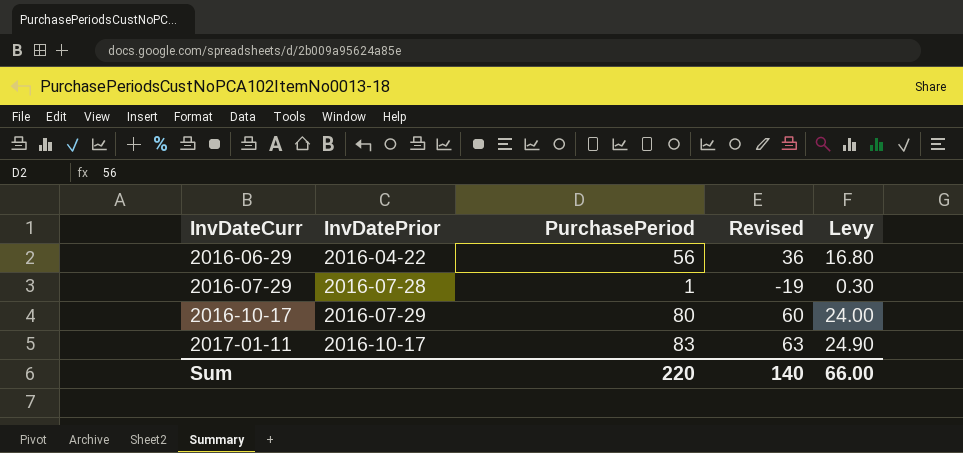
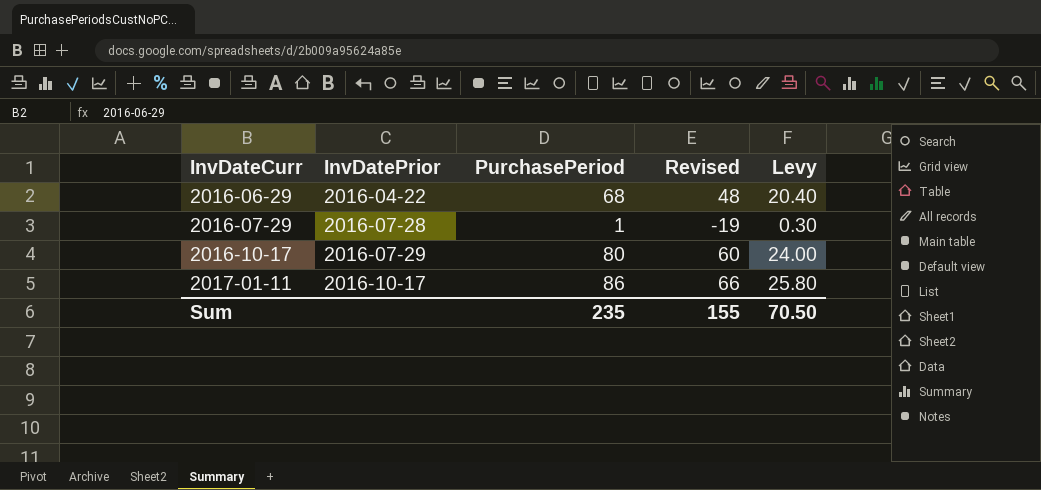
2016-06-29 | PurchasePeriod: 56 -> 68
2016-06-29 | Revised: 36 -> 48
2016-06-29 | Levy: 16.80 -> 20.40
2017-01-11 | PurchasePeriod: 83 -> 86
2017-01-11 | Revised: 63 -> 66
2017-01-11 | Levy: 24.90 -> 25.80
Sum | PurchasePeriod: 220 -> 235
Sum | Revised: 140 -> 155
Sum | Levy: 66.00 -> 70.50

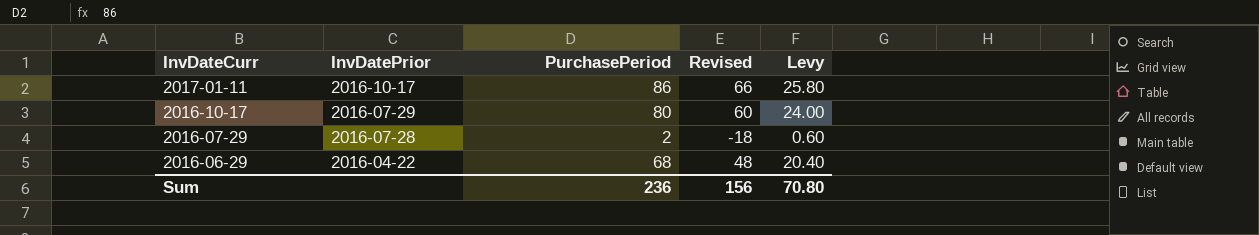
row order: InvDateCurr ascending -> InvDateCurr descending
2016-07-29 | PurchasePeriod: 1 -> 2
2016-07-29 | Revised: -19 -> -18
2016-07-29 | Levy: 0.30 -> 0.60
Sum | PurchasePeriod: 235 -> 236
Sum | Revised: 155 -> 156
Sum | Levy: 70.50 -> 70.80

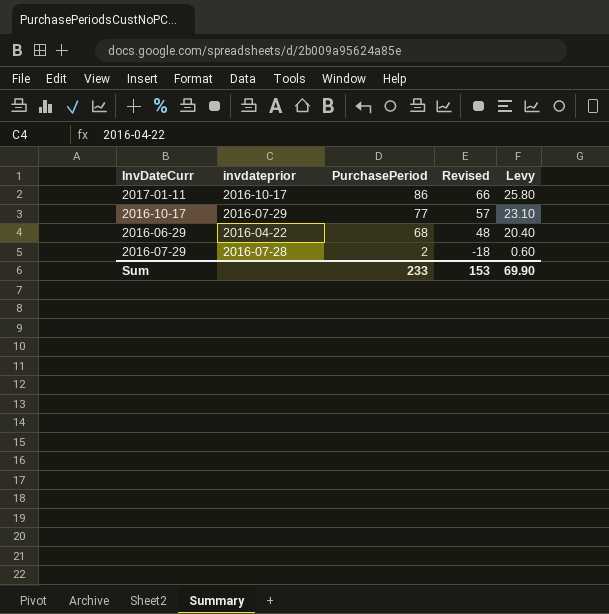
row order: InvDateCurr descending -> PurchasePeriod descending
column name: InvDatePrior -> invdateprior
2016-10-17 | PurchasePeriod: 80 -> 77
2016-10-17 | Revised: 60 -> 57
2016-10-17 | Levy: 24.00 -> 23.10
Sum | PurchasePeriod: 236 -> 233
Sum | Revised: 156 -> 153
Sum | Levy: 70.80 -> 69.90

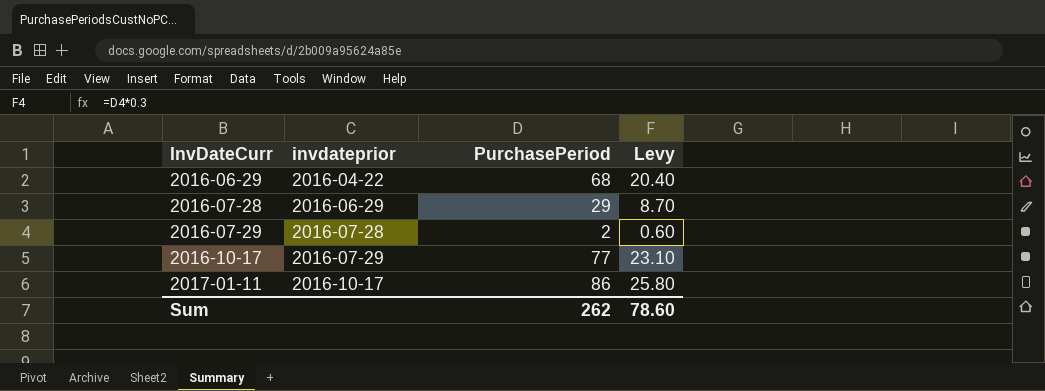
row order: PurchasePeriod descending -> InvDateCurr ascending
column Revised | formula: [PurchasePeriod] - 20 -> none
row 2016-07-28: none -> 2016-06-29 | 29 | 8.70
Sum | PurchasePeriod: 233 -> 262
Sum | Levy: 69.90 -> 78.60

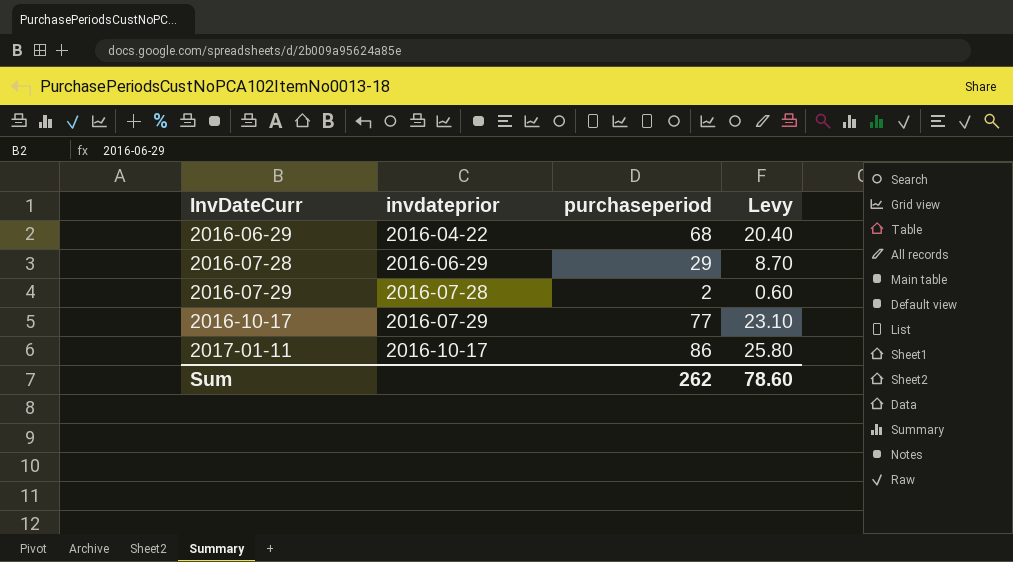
column name: PurchasePeriod -> purchaseperiod

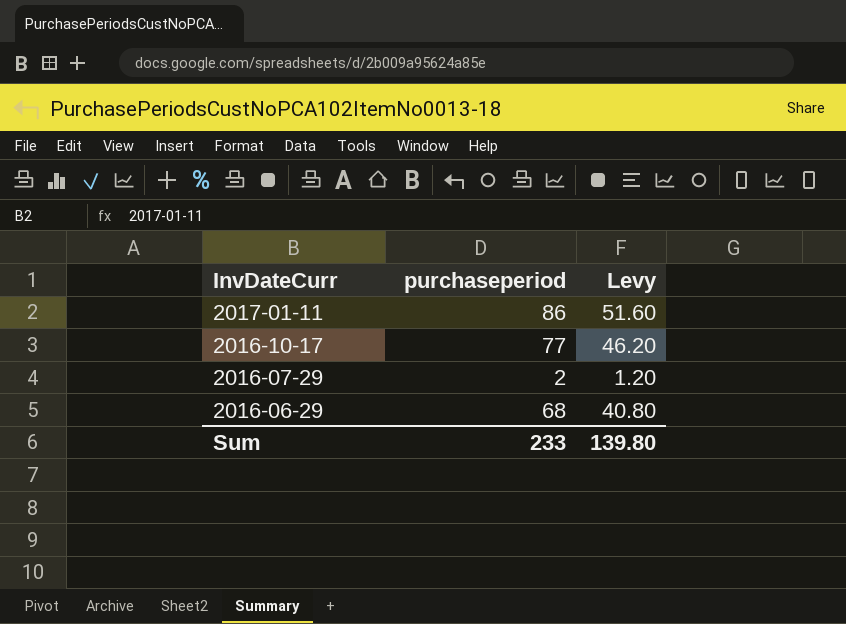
row order: InvDateCurr ascending -> InvDateCurr descending
column invdateprior | position: 2 -> none
column Levy | formula: [purchaseperiod] * 0.3 -> [purchaseperiod] * 0.6
row 2016-07-28: 2016-06-29 | 29 | 8.70 -> none
Sum | purchaseperiod: 262 -> 233
Sum | Levy: 78.60 -> 139.80

